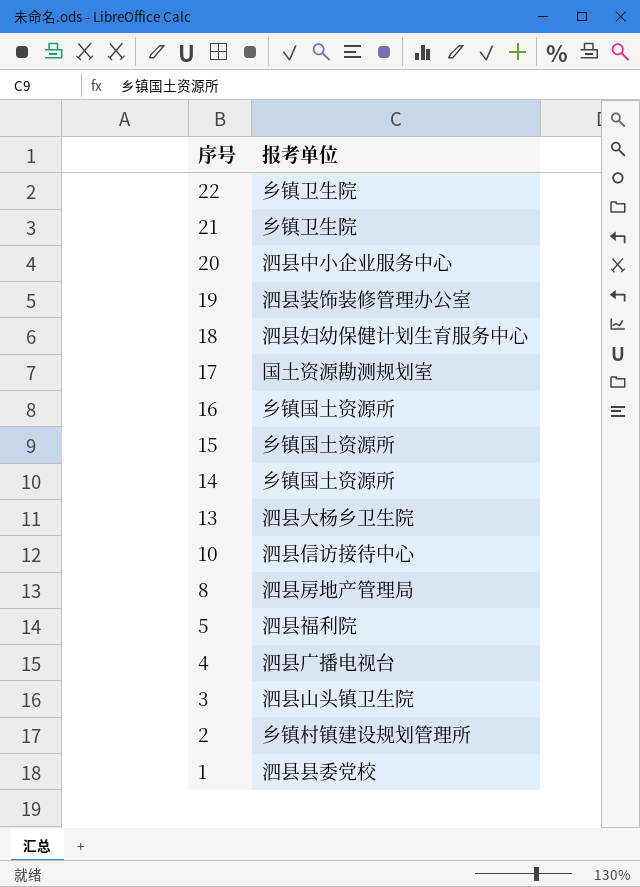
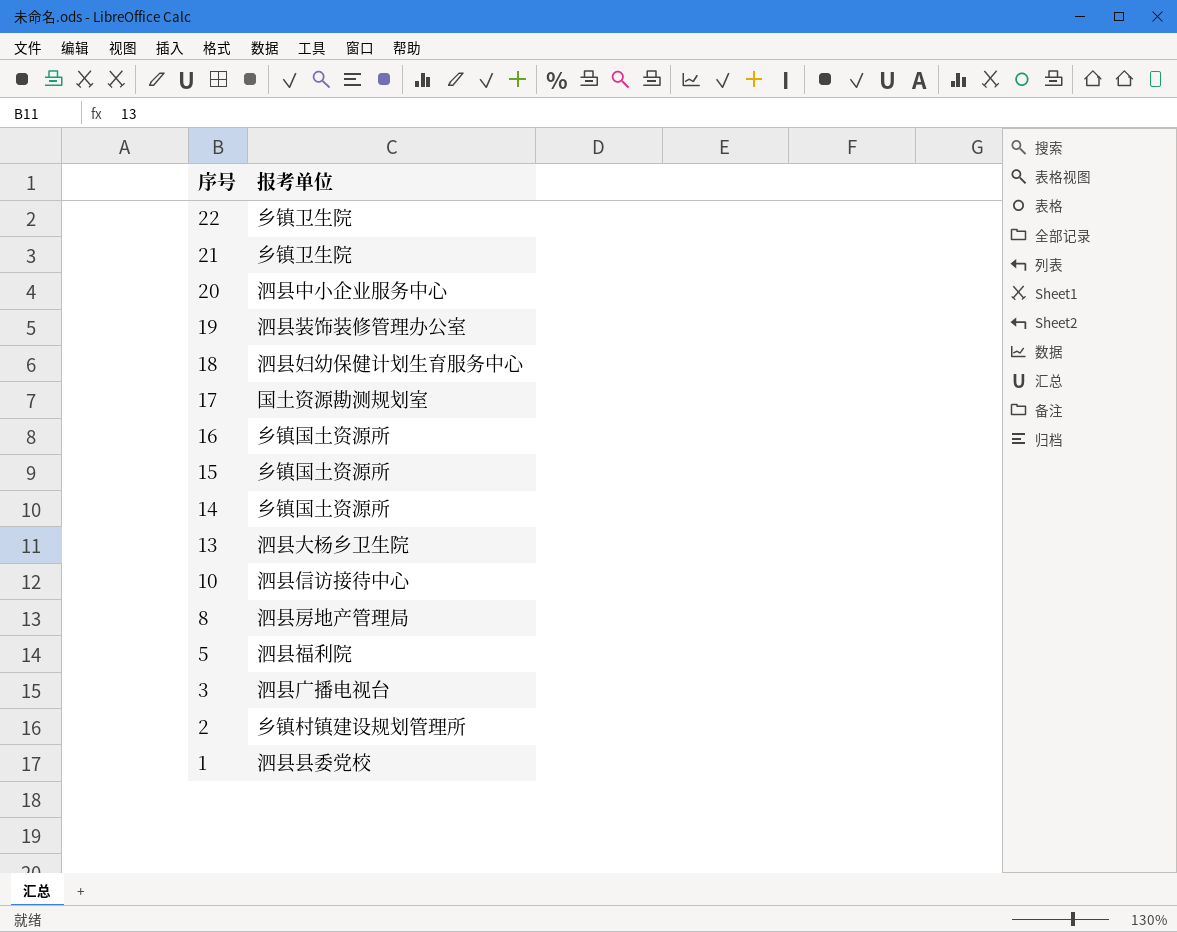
row 4: 泗县广播电视台 -> none
3 | 报考单位: 泗县山头镇卫生院 -> 泗县广播电视台

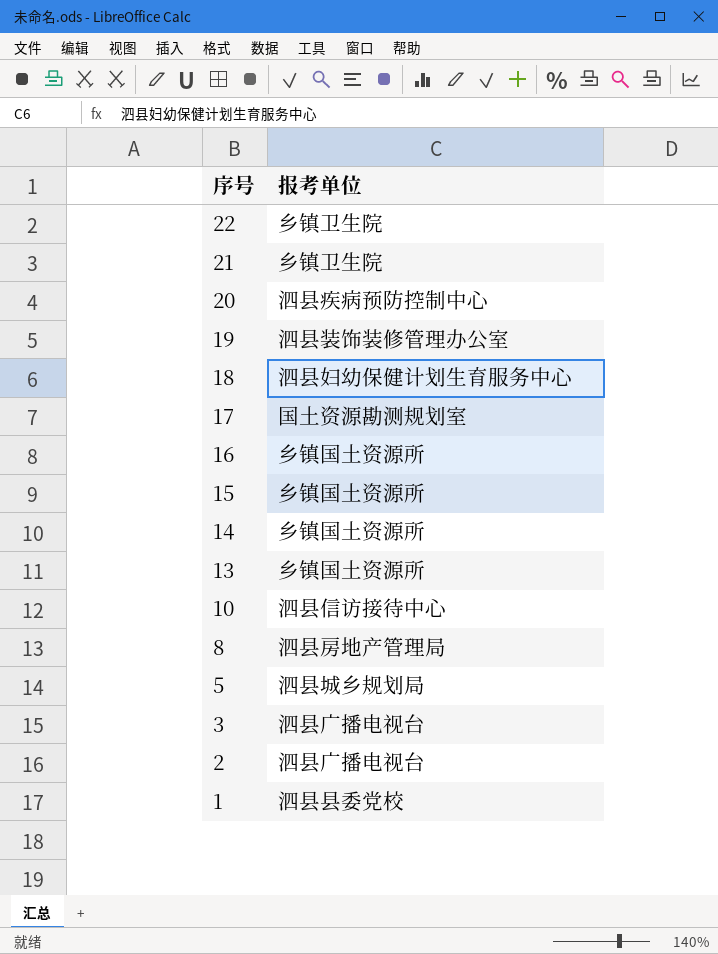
20 | 报考单位: 泗县中小企业服务中心 -> 泗县疾病预防控制中心
13 | 报考单位: 泗县大杨乡卫生院 -> 乡镇国土资源所
5 | 报考单位: 泗县福利院 -> 泗县城乡规划局
2 | 报考单位: 乡镇村镇建设规划管理所 -> 泗县广播电视台

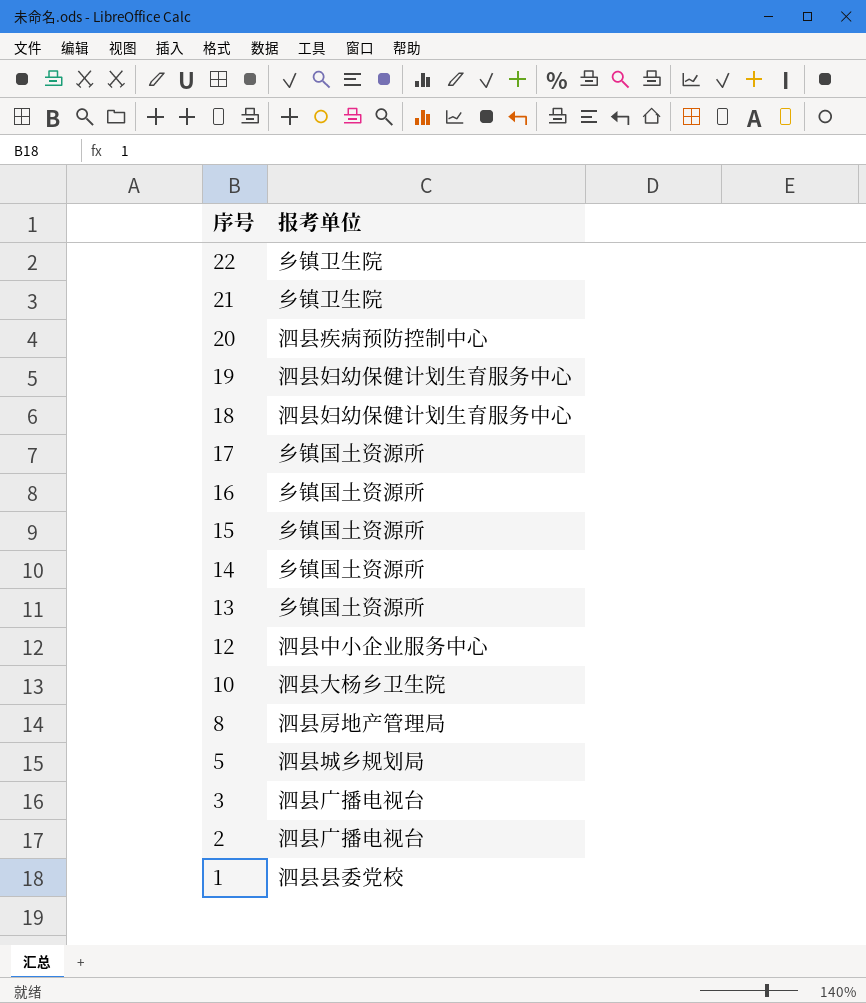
19 | 报考单位: 泗县装饰装修管理办公室 -> 泗县妇幼保健计划生育服务中心
17 | 报考单位: 国土资源勘测规划室 -> 乡镇国土资源所
row 12: none -> 泗县中小企业服务中心
10 | 报考单位: 泗县信访接待中心 -> 泗县大杨乡卫生院

